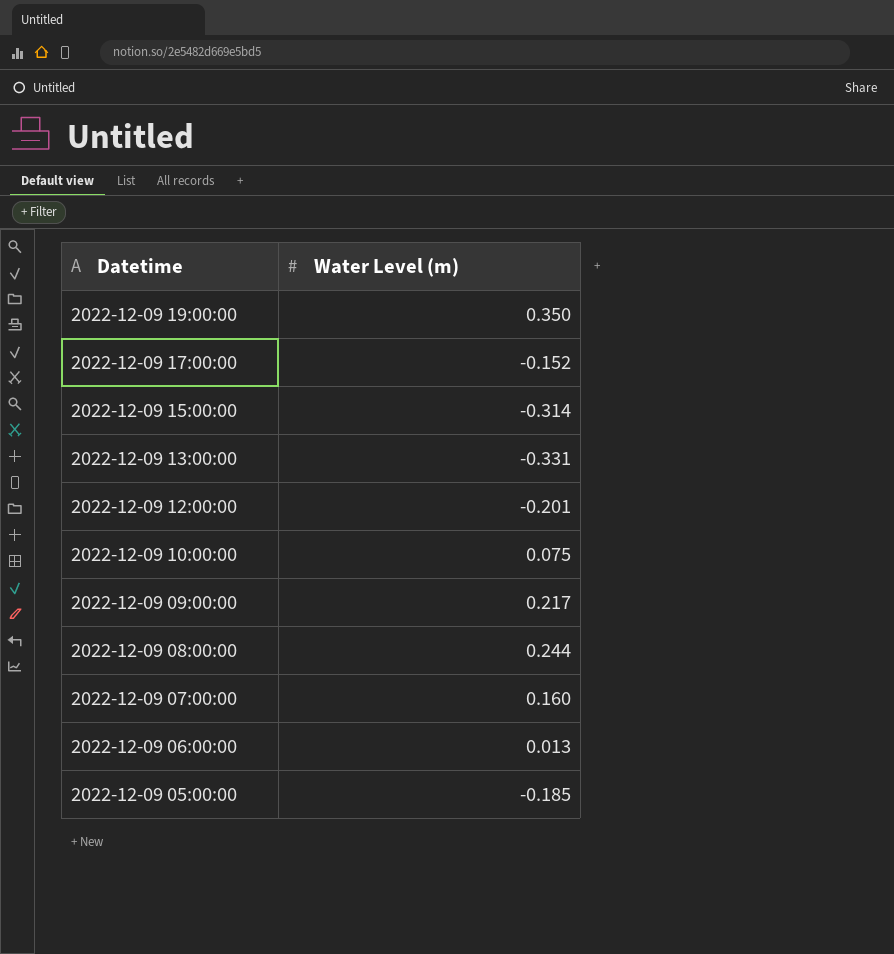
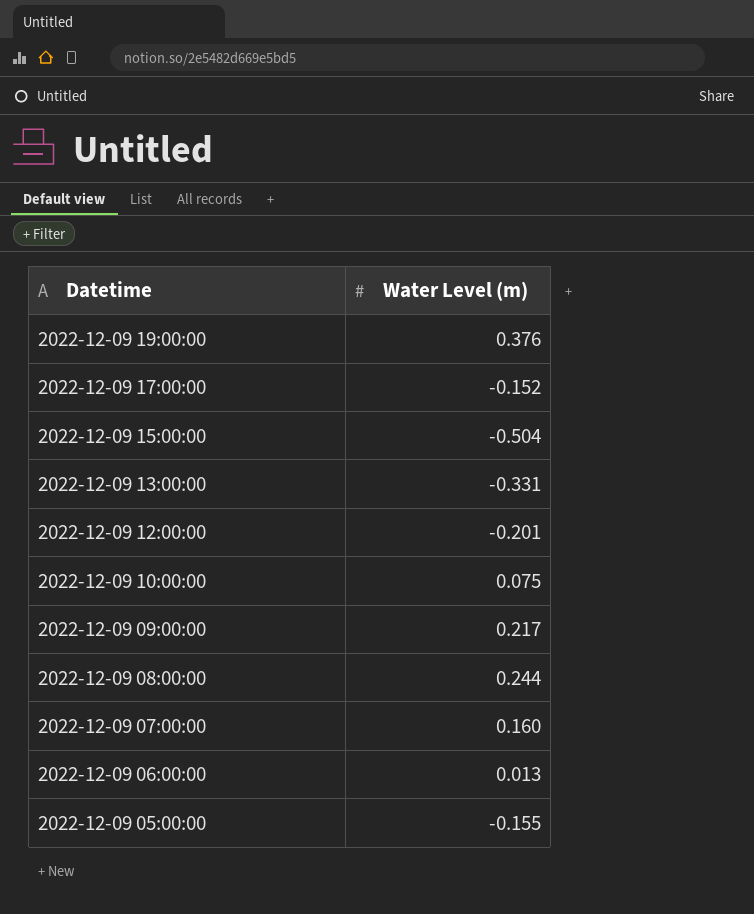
2022-12-09 19:00:00 | Water Level (m): 0.350 -> 0.376
2022-12-09 15:00:00 | Water Level (m): -0.314 -> -0.504
2022-12-09 05:00:00 | Water Level (m): -0.185 -> -0.155

